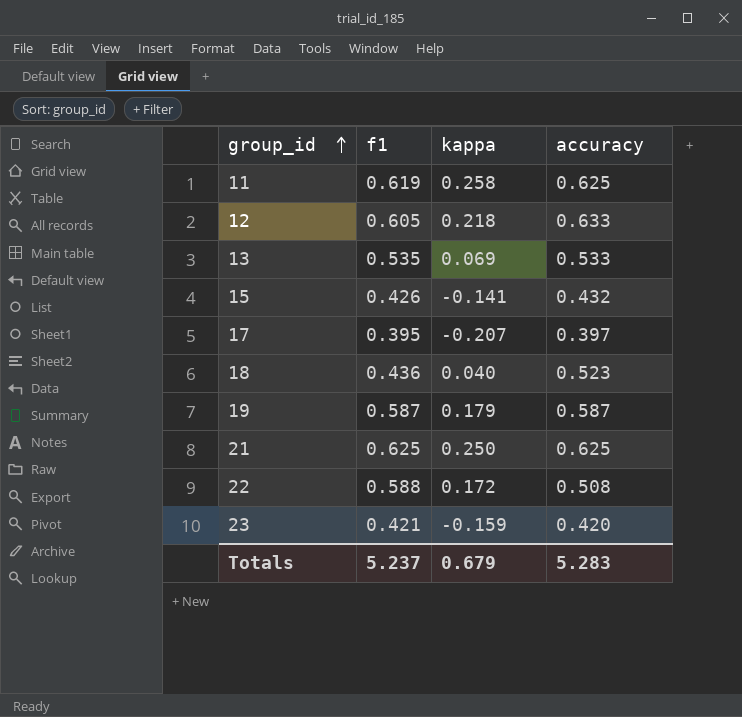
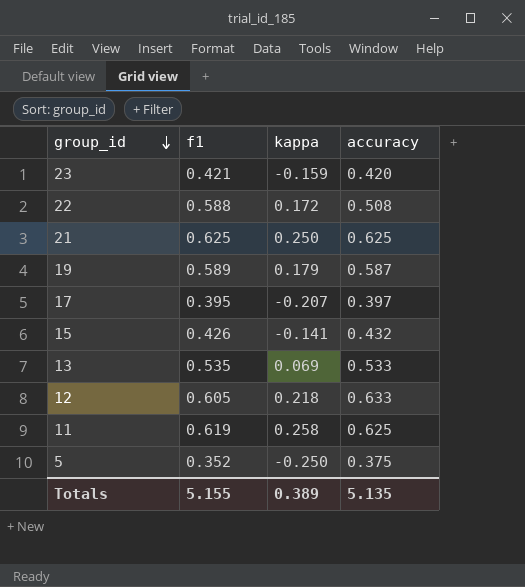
row order: group_id ascending -> group_id descending
row 18: 0.436 | 0.040 | 0.523 -> none
19 | f1: 0.587 -> 0.589
row 5: none -> 0.352 | -0.250 | 0.375
Totals | f1: 5.237 -> 5.155
Totals | kappa: 0.679 -> 0.389
Totals | accuracy: 5.283 -> 5.135

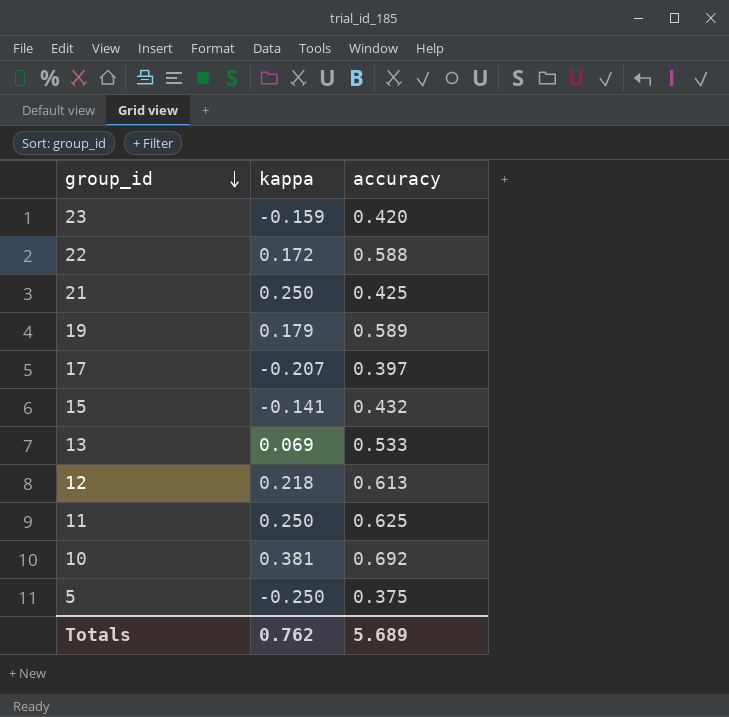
column f1 | position: 2 -> none
22 | accuracy: 0.508 -> 0.588
21 | accuracy: 0.625 -> 0.425
19 | accuracy: 0.587 -> 0.589
12 | accuracy: 0.633 -> 0.613
11 | kappa: 0.258 -> 0.250
row 10: none -> 0.381 | 0.692
Totals | kappa: 0.389 -> 0.762
Totals | accuracy: 5.135 -> 5.689

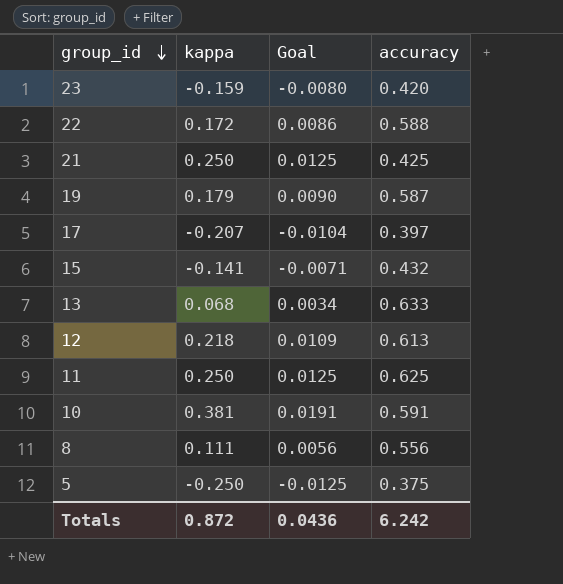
column Goal | formula: none -> [kappa] * 0.05
19 | accuracy: 0.589 -> 0.587
13 | kappa: 0.069 -> 0.068
13 | accuracy: 0.533 -> 0.633
10 | accuracy: 0.692 -> 0.591
row 8: none -> 0.111 | 0.0056 | 0.556
Totals | kappa: 0.762 -> 0.872
Totals | accuracy: 5.689 -> 6.242

